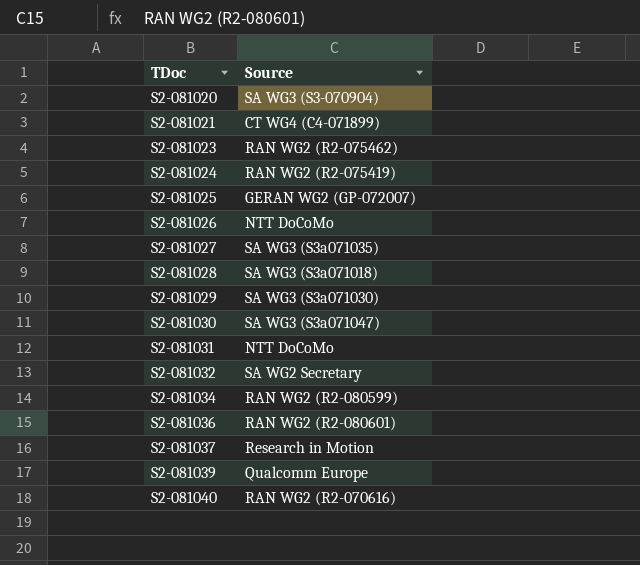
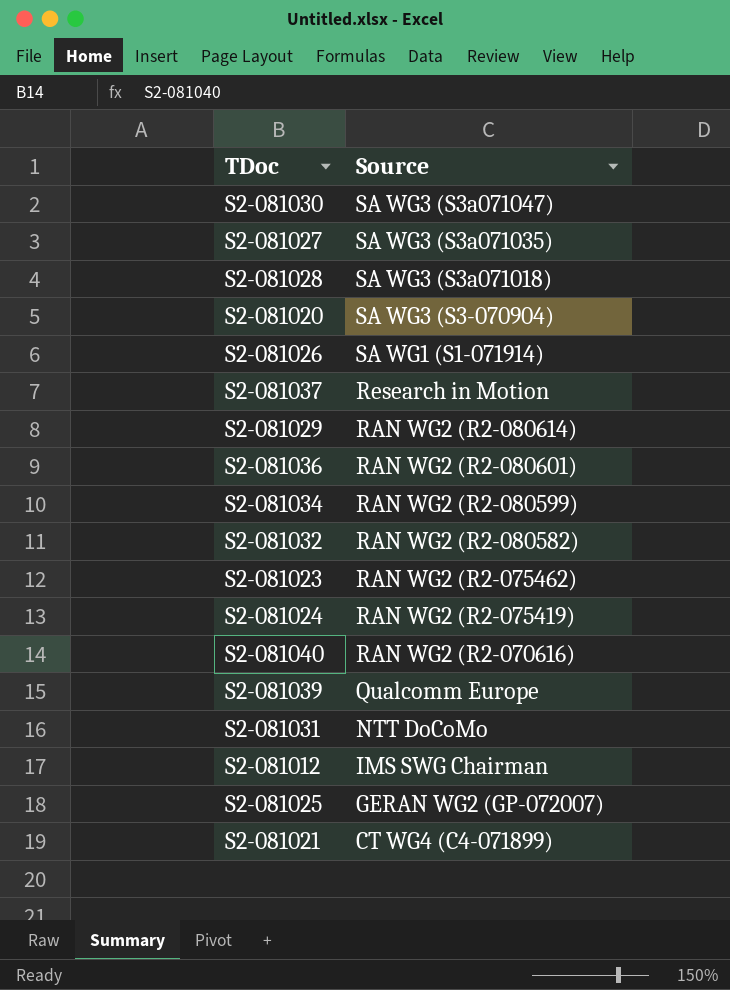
row order: TDoc ascending -> Source descending
S2-081026 | Source: NTT DoCoMo -> SA WG1 (S1-071914)
S2-081029 | Source: SA WG3 (S3a071030) -> RAN WG2 (R2-080614)
S2-081032 | Source: SA WG2 Secretary -> RAN WG2 (R2-080582)
row S2-081012: none -> IMS SWG Chairman

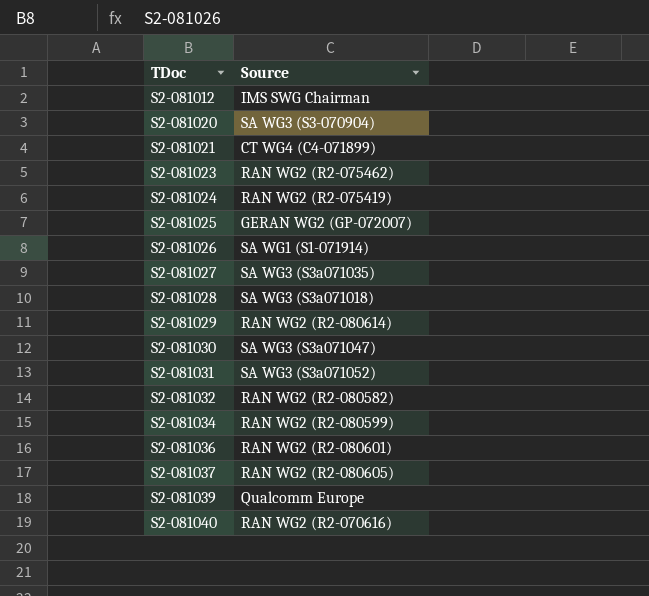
row order: Source descending -> TDoc ascending
S2-081031 | Source: NTT DoCoMo -> SA WG3 (S3a071052)
S2-081037 | Source: Research in Motion -> RAN WG2 (R2-080605)

